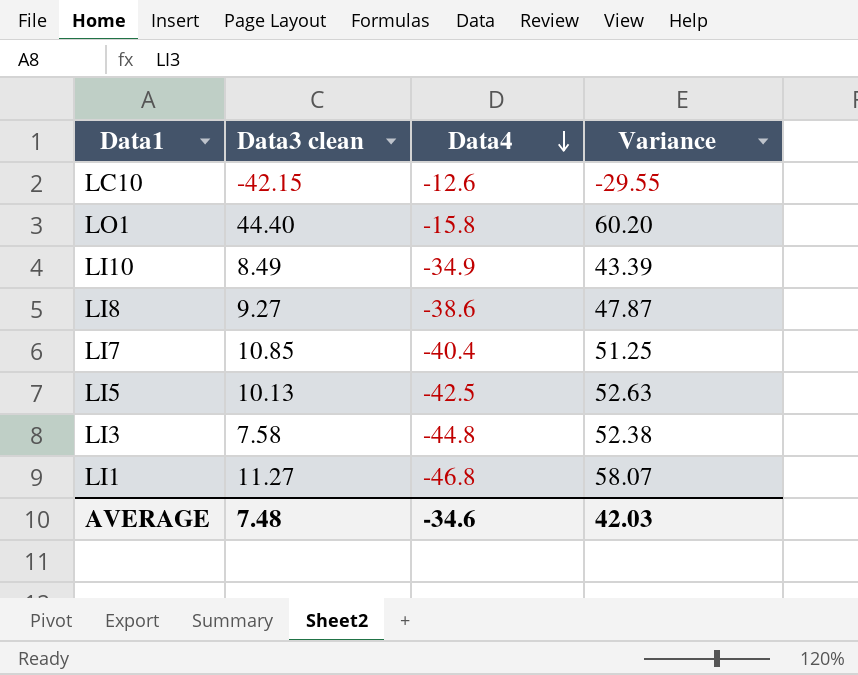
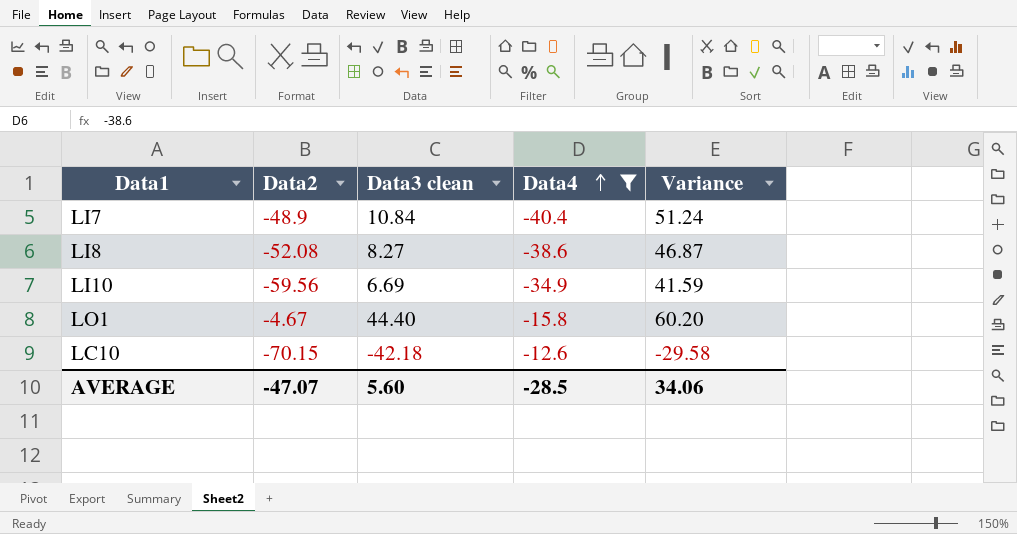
filter: none -> Data4 >= -40.4
row order: Data4 descending -> Data4 ascending
column Data2 | position: none -> 2
LI7 | Data3 clean: 10.85 -> 10.84
LI7 | Variance: 51.25 -> 51.24
LI8 | Data3 clean: 9.27 -> 8.27
LI8 | Variance: 47.87 -> 46.87
LI10 | Data3 clean: 8.49 -> 6.69
LI10 | Variance: 43.39 -> 41.59
LC10 | Data3 clean: -42.15 -> -42.18
LC10 | Variance: -29.55 -> -29.58
AVERAGE | Data3 clean: 7.48 -> 5.60
AVERAGE | Data4: -34.6 -> -28.5
AVERAGE | Variance: 42.03 -> 34.06

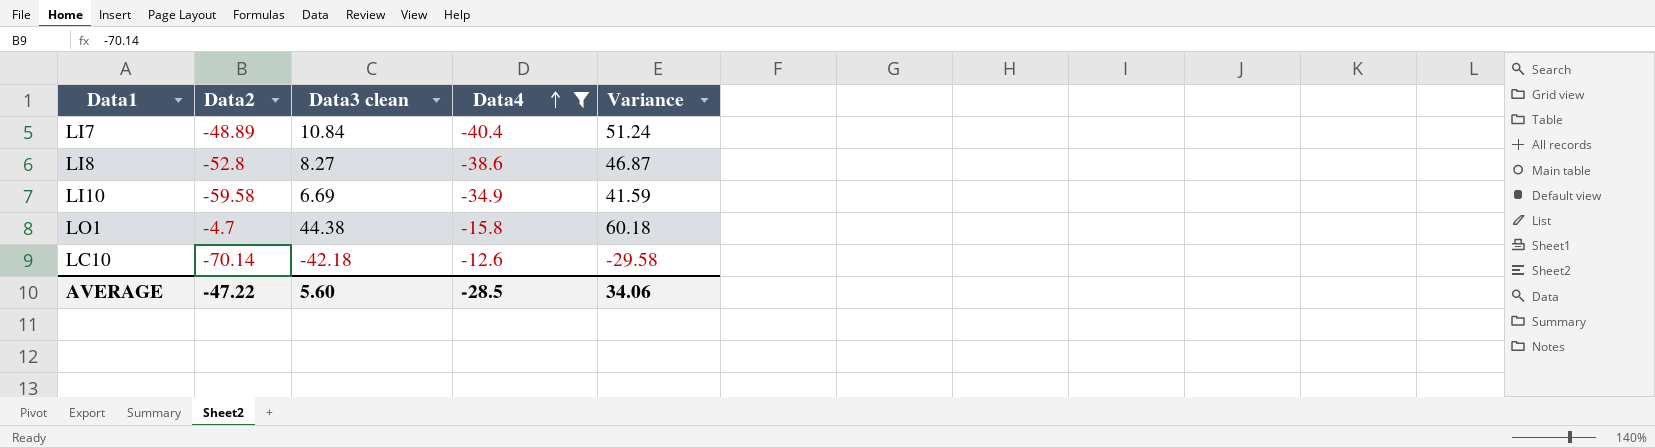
LI7 | Data2: -48.9 -> -48.89
LI8 | Data2: -52.08 -> -52.8
LI10 | Data2: -59.56 -> -59.58
LO1 | Data2: -4.67 -> -4.7
LO1 | Data3 clean: 44.40 -> 44.38
LO1 | Variance: 60.20 -> 60.18
LC10 | Data2: -70.15 -> -70.14
AVERAGE | Data2: -47.07 -> -47.22

